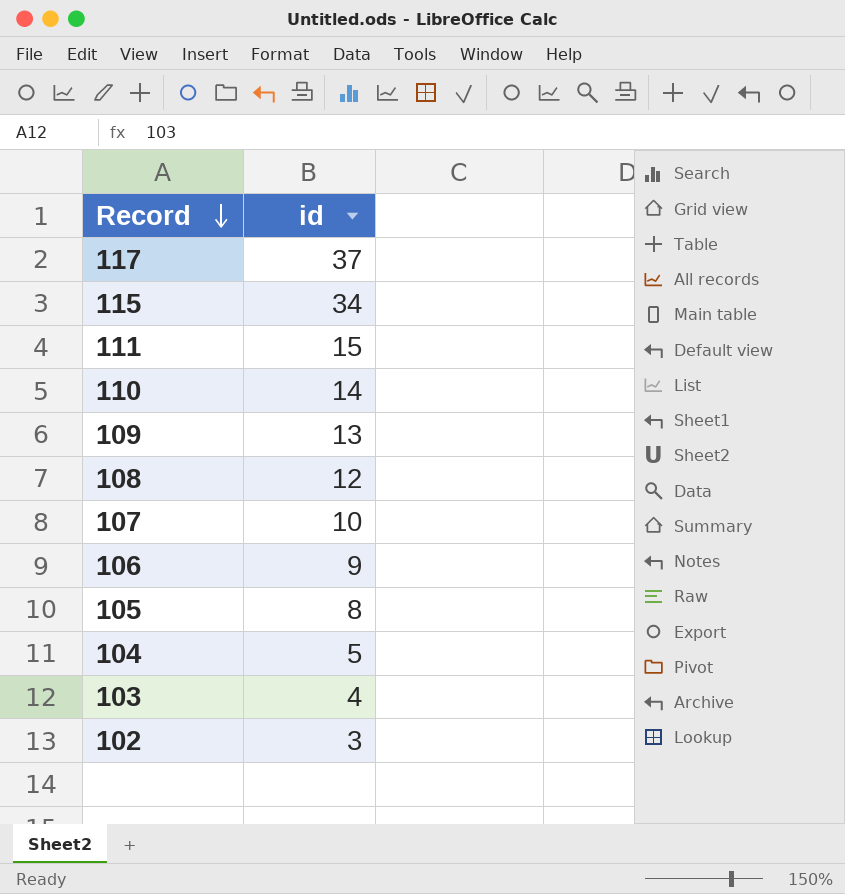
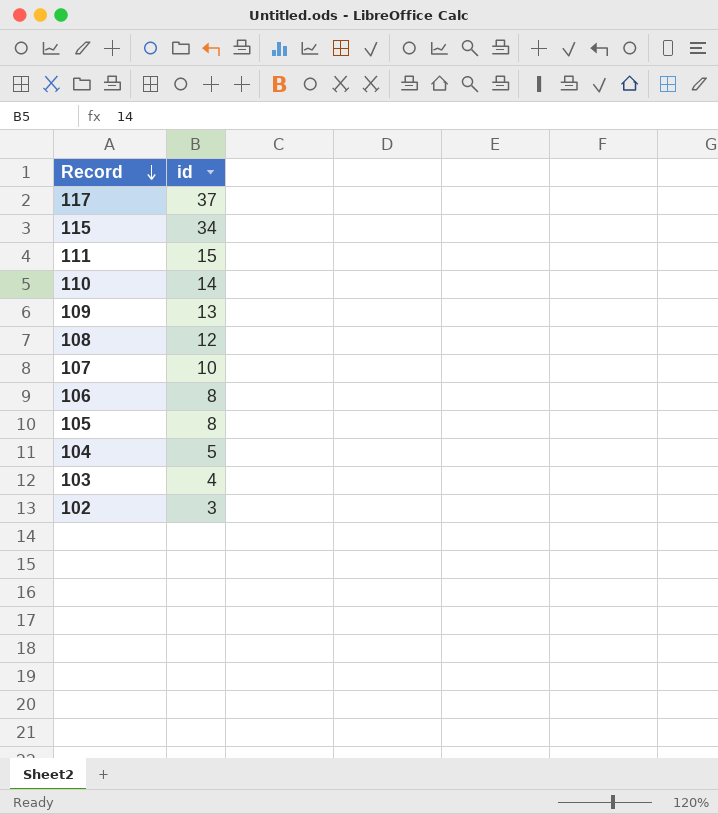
106 | id: 9 -> 8

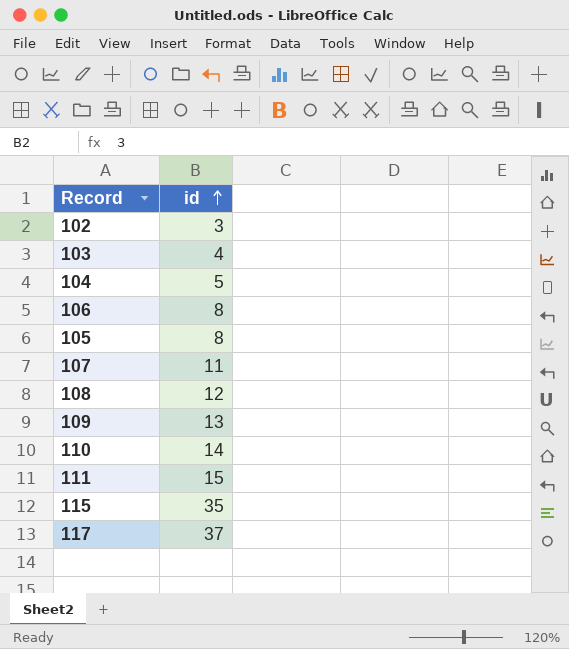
row order: Record descending -> id ascending
107 | id: 10 -> 11
115 | id: 34 -> 35

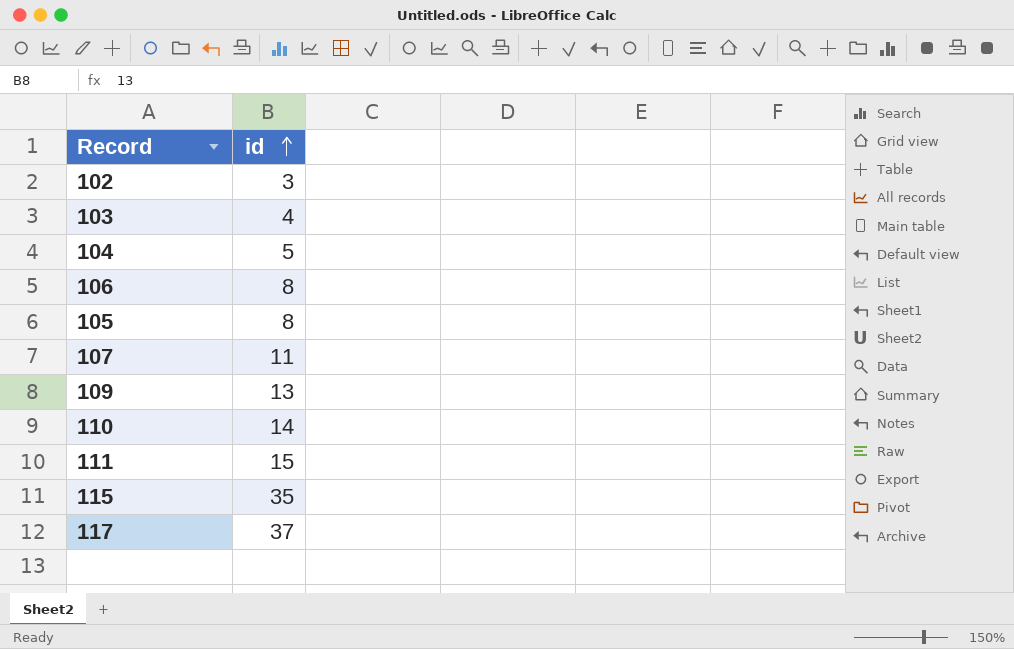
row 108: 12 -> none

